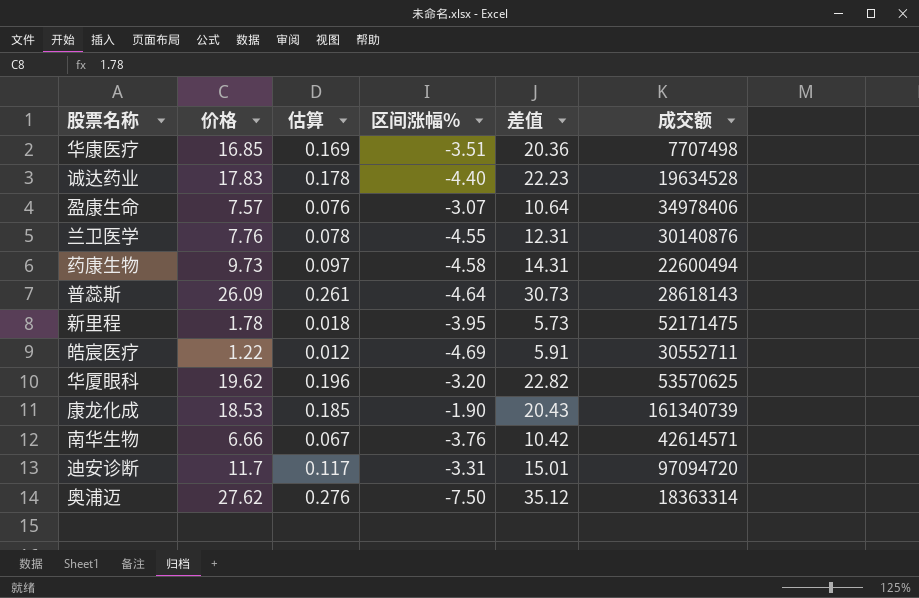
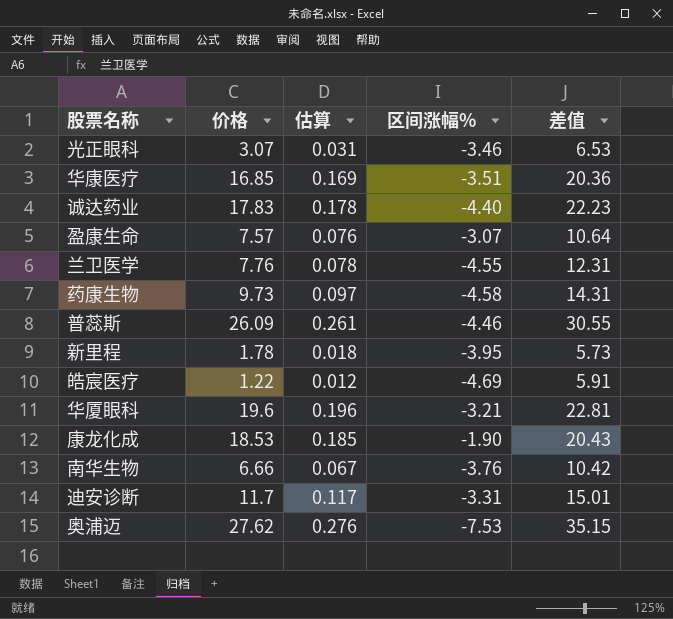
column 成交额 | position: 6 -> none
row 光正眼科: none -> 3.07 | 0.031 | -3.46 | 6.53
普蕊斯 | 区间涨幅%: -4.64 -> -4.46
普蕊斯 | 差值: 30.73 -> 30.55
华厦眼科 | 价格: 19.62 -> 19.6
华厦眼科 | 区间涨幅%: -3.20 -> -3.21
华厦眼科 | 差值: 22.82 -> 22.81
奥浦迈 | 区间涨幅%: -7.50 -> -7.53
奥浦迈 | 差值: 35.12 -> 35.15

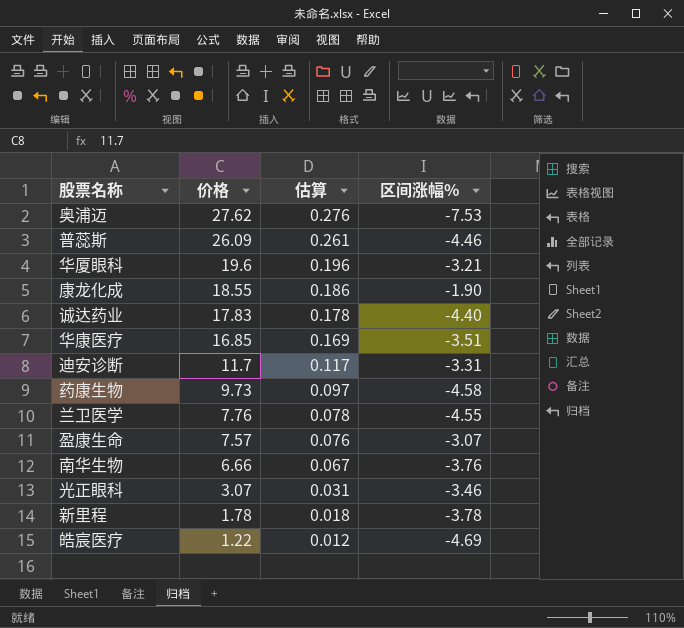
row order: none -> 价格 descending
column 差值 | formula: [价格] - [区间涨幅%] -> none
康龙化成 | 价格: 18.53 -> 18.55
康龙化成 | 估算: 0.185 -> 0.186
新里程 | 区间涨幅%: -3.95 -> -3.78

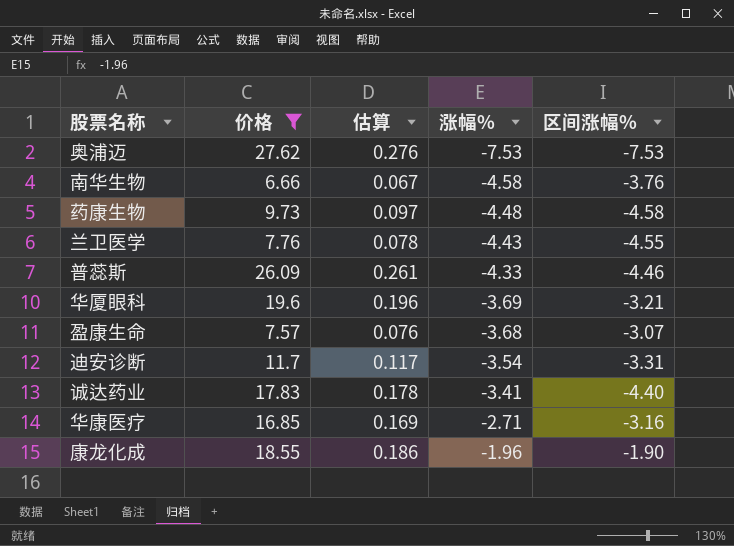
filter: none -> 价格 >= 6.66
row order: 价格 descending -> 涨幅% ascending
column 涨幅% | position: none -> 4
华康医疗 | 区间涨幅%: -3.51 -> -3.16

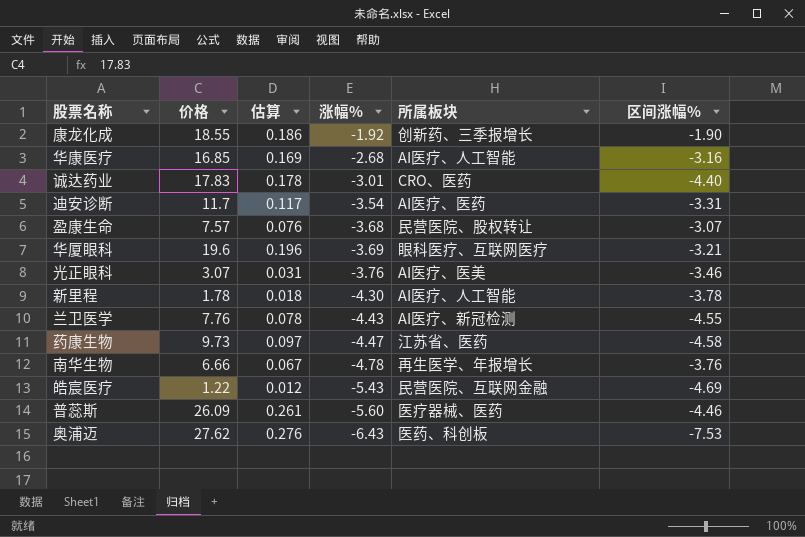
filter: 价格 >= 6.66 -> none
row order: 涨幅% ascending -> 涨幅% descending
column 所属板块 | position: none -> 5
康龙化成 | 涨幅%: -1.96 -> -1.92
华康医疗 | 涨幅%: -2.71 -> -2.68
诚达药业 | 涨幅%: -3.41 -> -3.01
药康生物 | 涨幅%: -4.48 -> -4.47
南华生物 | 涨幅%: -4.58 -> -4.78
普蕊斯 | 涨幅%: -4.33 -> -5.60
奥浦迈 | 涨幅%: -7.53 -> -6.43

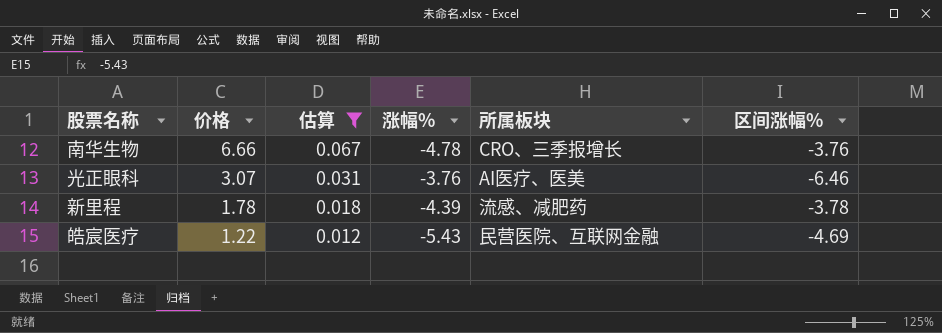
filter: none -> 估算 <= 0.067
row order: 涨幅% descending -> 价格 descending
南华生物 | 所属板块: 再生医学、年报增长 -> CRO、三季报增长
光正眼科 | 区间涨幅%: -3.46 -> -6.46
新里程 | 涨幅%: -4.30 -> -4.39
新里程 | 所属板块: AI医疗、人工智能 -> 流感、减肥药

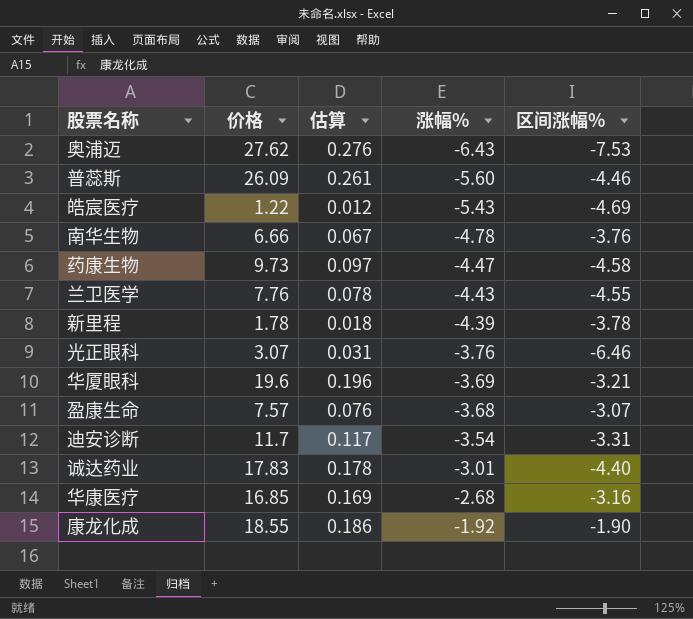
filter: 估算 <= 0.067 -> none
row order: 价格 descending -> 涨幅% ascending
column 所属板块 | position: 5 -> none

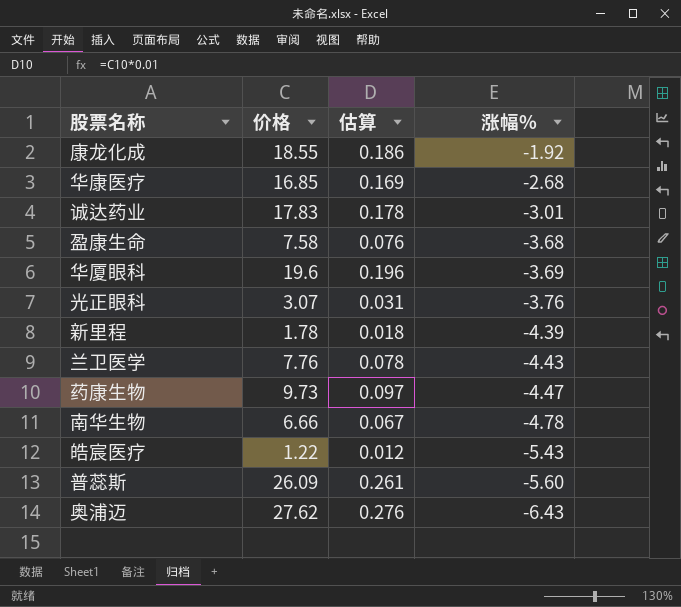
row order: 涨幅% ascending -> 涨幅% descending
column 区间涨幅% | position: 5 -> none
row 迪安诊断: 11.7 | 0.117 | -3.54 | -3.31 -> none
盈康生命 | 价格: 7.57 -> 7.58

